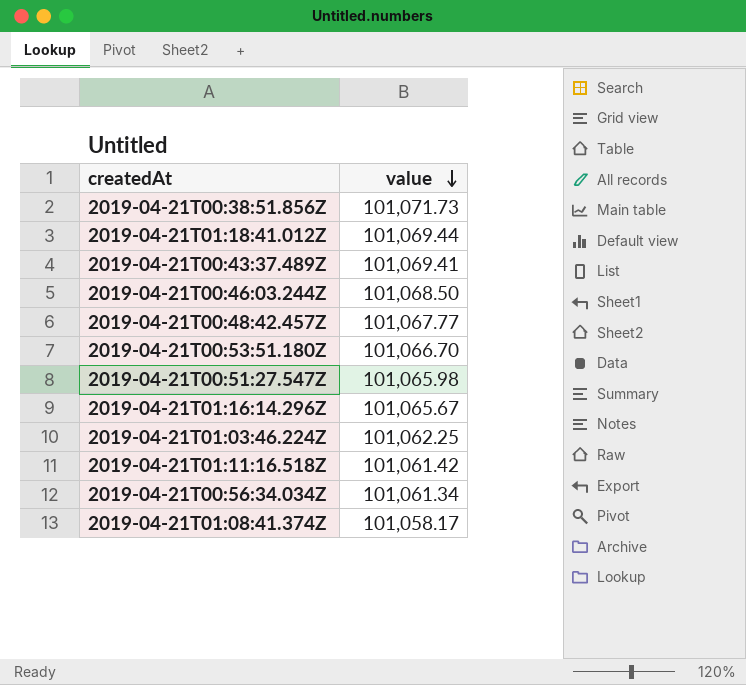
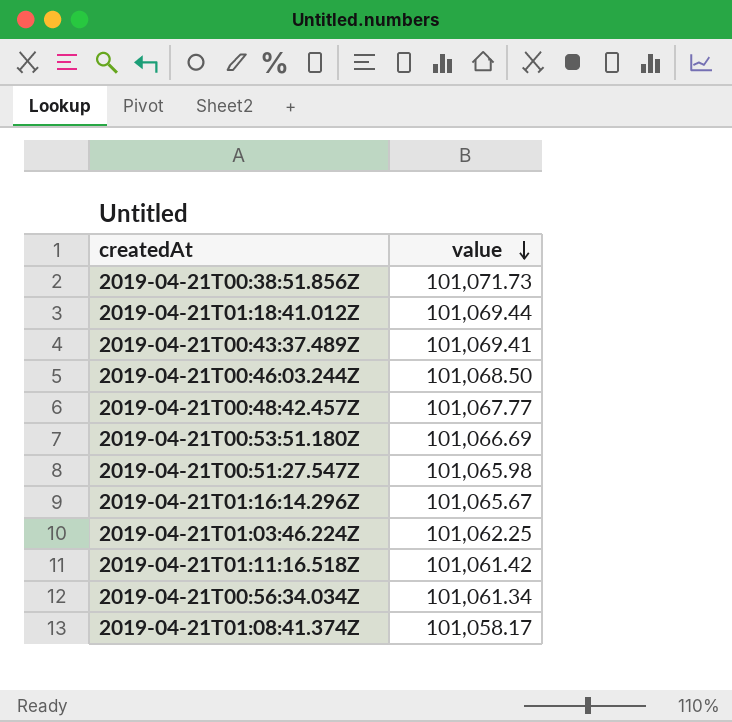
2019-04-21T00:53:51.180Z | value: 101,066.70 -> 101,066.69

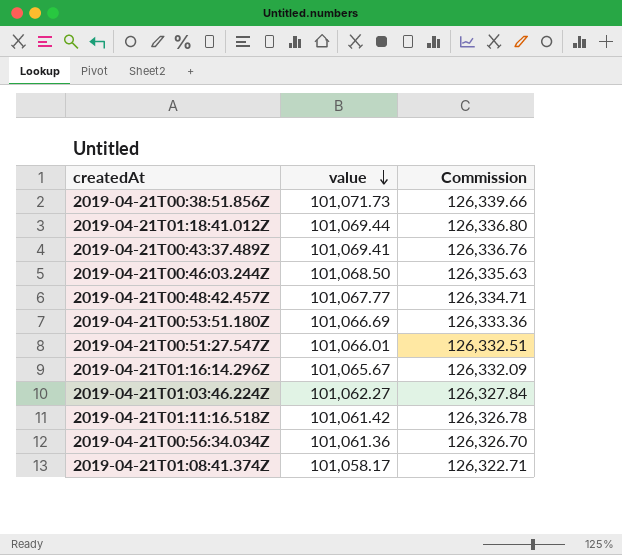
column Commission | formula: none -> [value] * 1.25
2019-04-21T00:51:27.547Z | value: 101,065.98 -> 101,066.01
2019-04-21T01:03:46.224Z | value: 101,062.25 -> 101,062.27
2019-04-21T00:56:34.034Z | value: 101,061.34 -> 101,061.36

